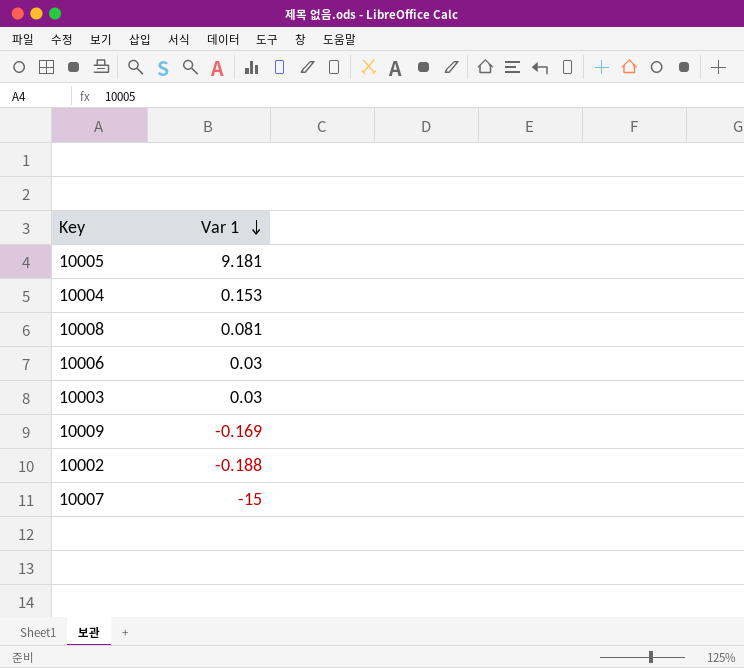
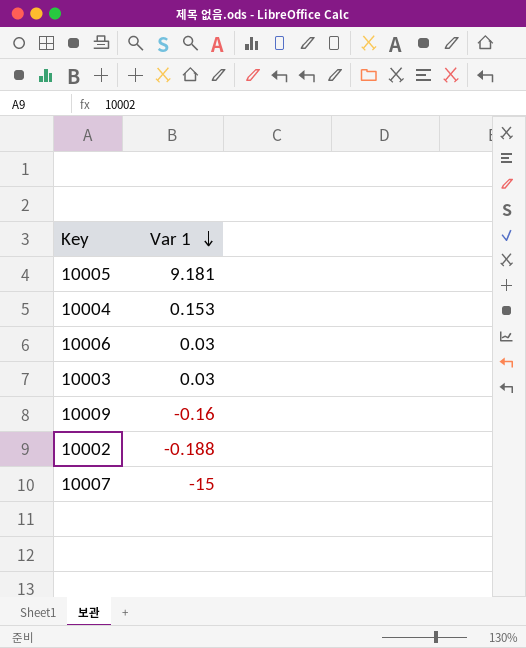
row 10008: 0.081 -> none
10009 | Var 1: -0.169 -> -0.16

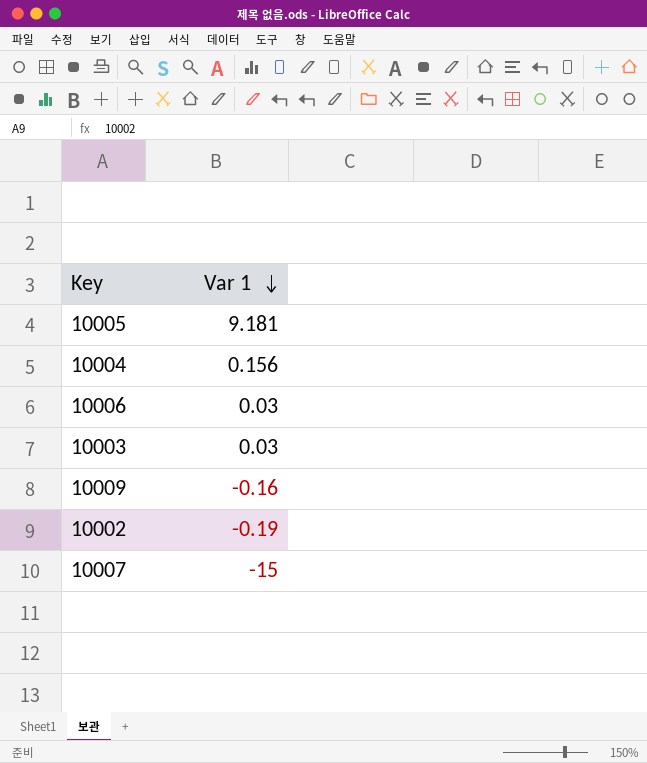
10004 | Var 1: 0.153 -> 0.156
10002 | Var 1: -0.188 -> -0.19

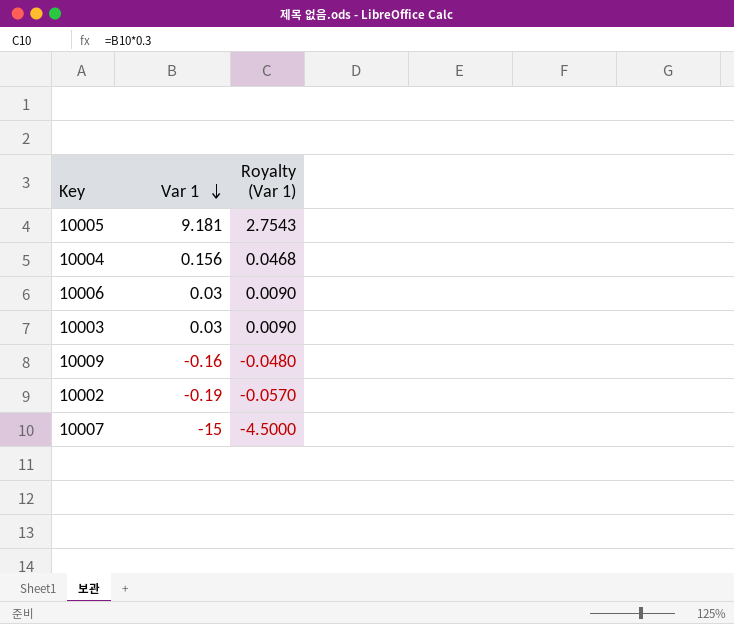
column Royalty (Var 1) | formula: none -> [Var 1] * 0.3

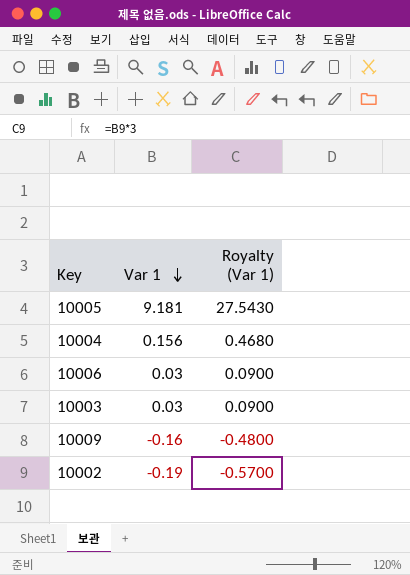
column Royalty (Var 1) | formula: [Var 1] * 0.3 -> [Var 1] * 3
row 10007: -15 | -4.5000 -> none

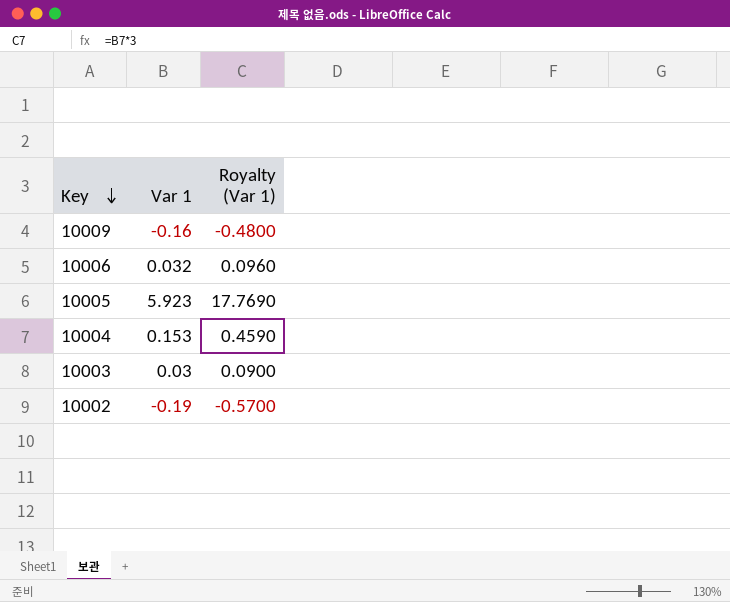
row order: Var 1 descending -> Key descending
10006 | Var 1: 0.03 -> 0.032
10006 | Royalty (Var 1): 0.0900 -> 0.0960
10005 | Var 1: 9.181 -> 5.923
10005 | Royalty (Var 1): 27.5430 -> 17.7690
10004 | Var 1: 0.156 -> 0.153
10004 | Royalty (Var 1): 0.4680 -> 0.4590

